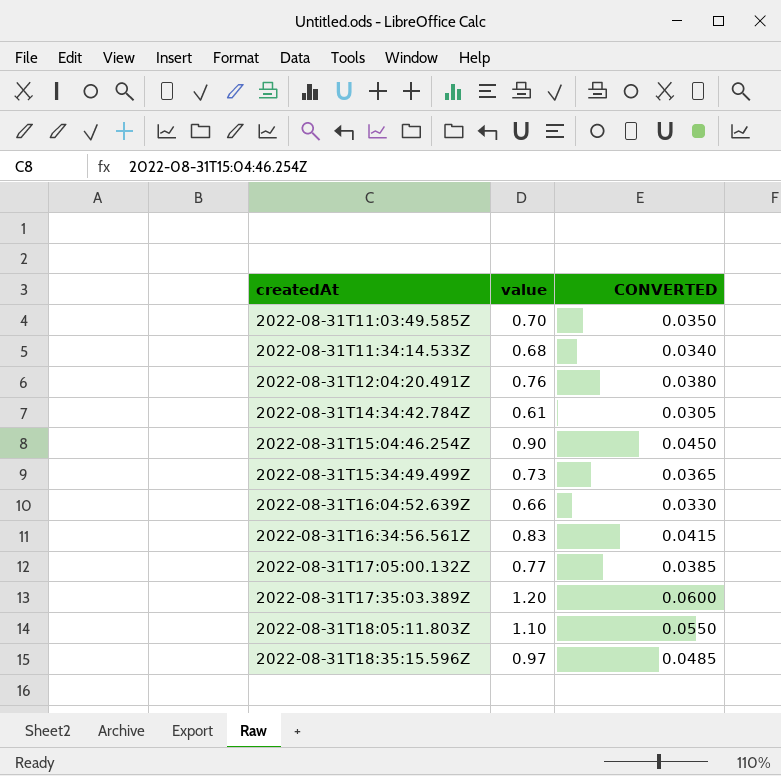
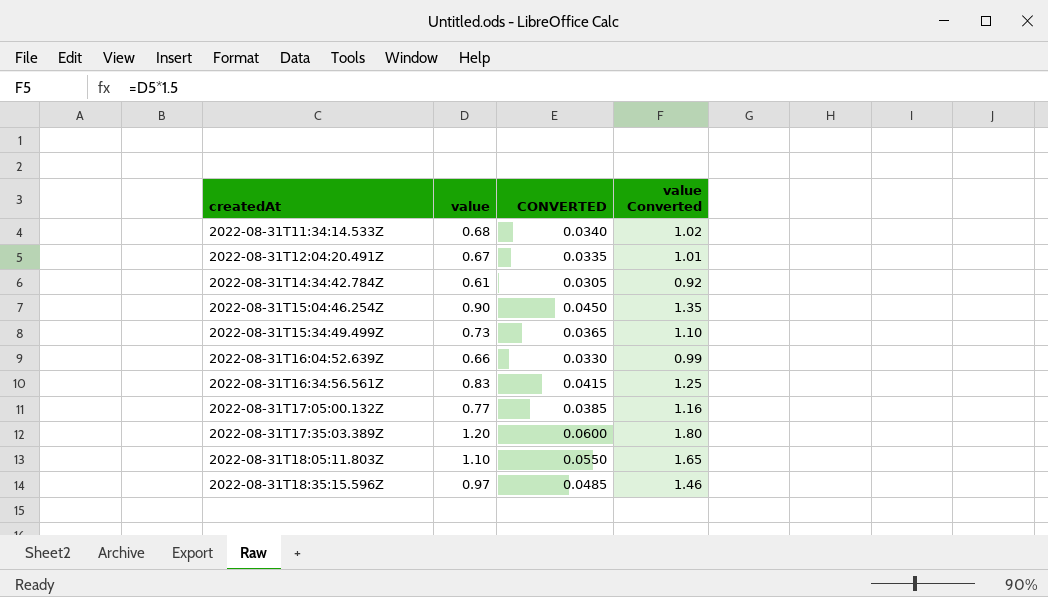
column value Converted | formula: none -> [value] * 1.5
row 2022-08-31T11:03:49.585Z: 0.70 | 0.0350 -> none
2022-08-31T12:04:20.491Z | value: 0.76 -> 0.67
2022-08-31T12:04:20.491Z | CONVERTED: 0.0380 -> 0.0335

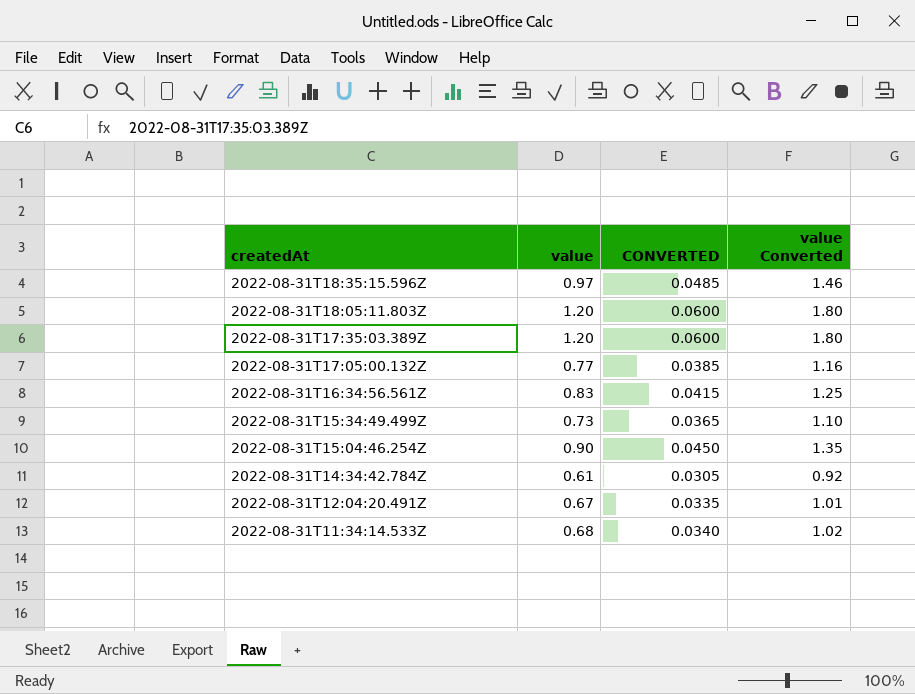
row order: createdAt ascending -> createdAt descending
row 2022-08-31T16:04:52.639Z: 0.66 | 0.0330 | 0.99 -> none
2022-08-31T18:05:11.803Z | value: 1.10 -> 1.20
2022-08-31T18:05:11.803Z | CONVERTED: 0.0550 -> 0.0600
2022-08-31T18:05:11.803Z | value Converted: 1.65 -> 1.80

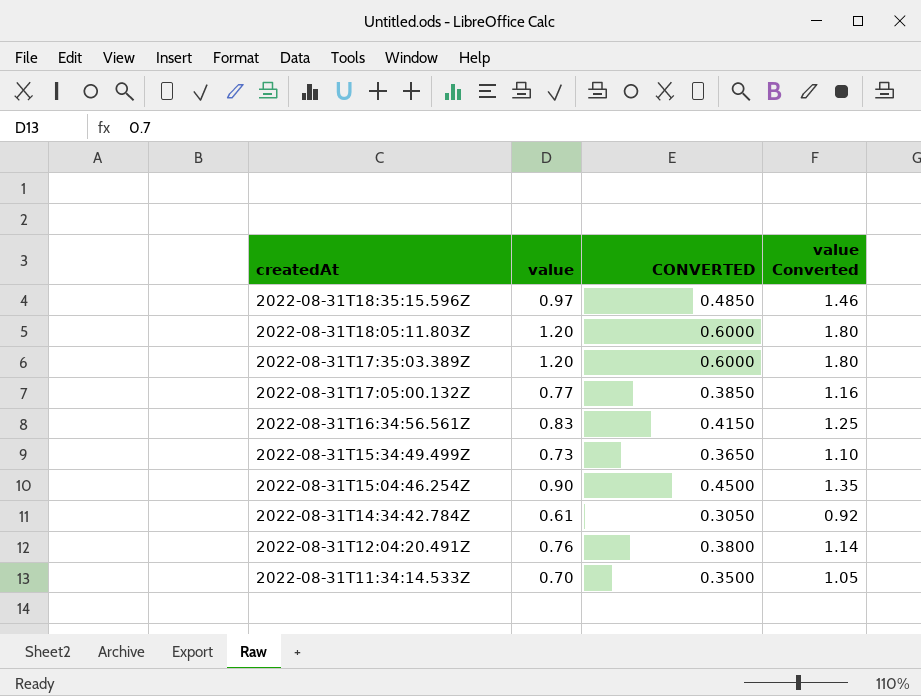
column CONVERTED | formula: [value] * 0.05 -> [value] * 0.5
2022-08-31T12:04:20.491Z | value: 0.67 -> 0.76
2022-08-31T12:04:20.491Z | value Converted: 1.01 -> 1.14
2022-08-31T11:34:14.533Z | value: 0.68 -> 0.70
2022-08-31T11:34:14.533Z | value Converted: 1.02 -> 1.05

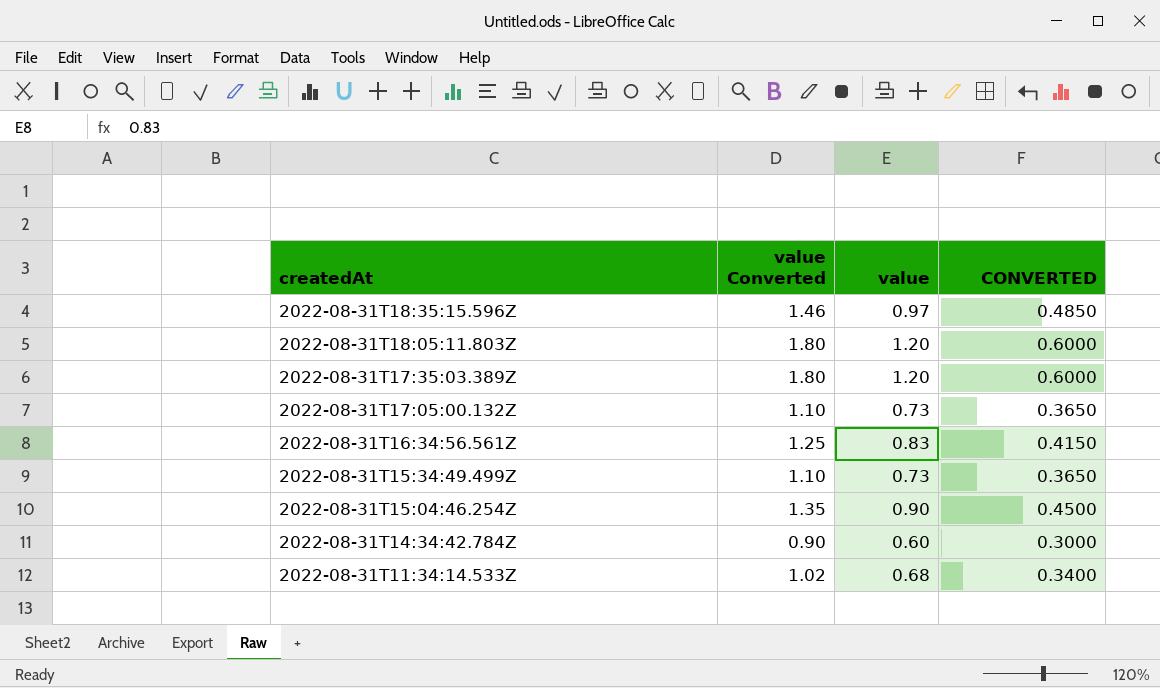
column value Converted | position: 4 -> 2
row 2022-08-31T12:04:20.491Z: 0.76 | 0.3800 | 1.14 -> none
2022-08-31T17:05:00.132Z | value Converted: 1.16 -> 1.10
2022-08-31T17:05:00.132Z | value: 0.77 -> 0.73
2022-08-31T17:05:00.132Z | CONVERTED: 0.3850 -> 0.3650
2022-08-31T14:34:42.784Z | value Converted: 0.92 -> 0.90
2022-08-31T14:34:42.784Z | value: 0.61 -> 0.60
2022-08-31T14:34:42.784Z | CONVERTED: 0.3050 -> 0.3000
2022-08-31T11:34:14.533Z | value Converted: 1.05 -> 1.02
2022-08-31T11:34:14.533Z | value: 0.70 -> 0.68
2022-08-31T11:34:14.533Z | CONVERTED: 0.3500 -> 0.3400

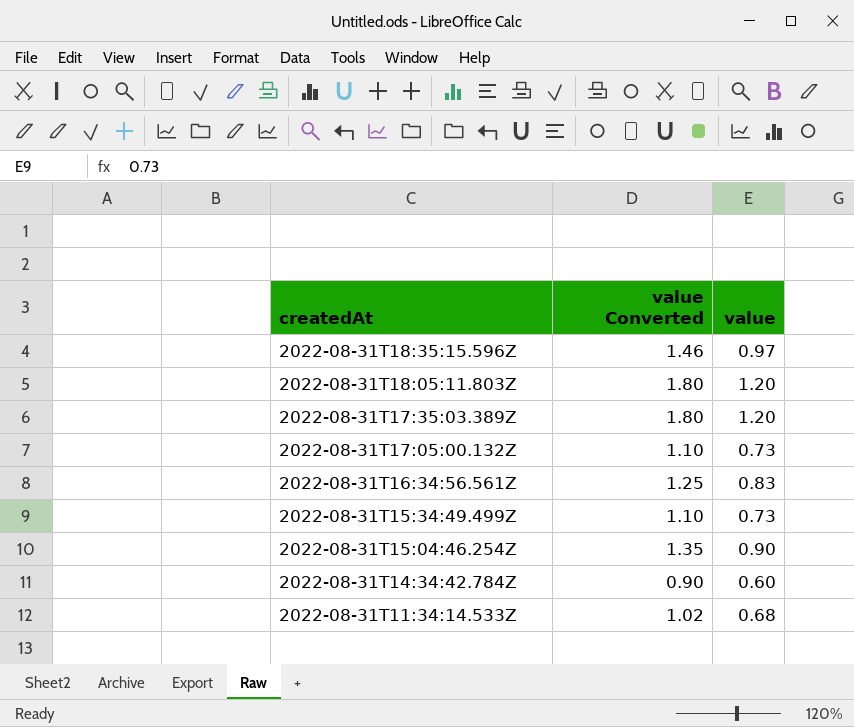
column CONVERTED | formula: [value] * 0.5 -> none

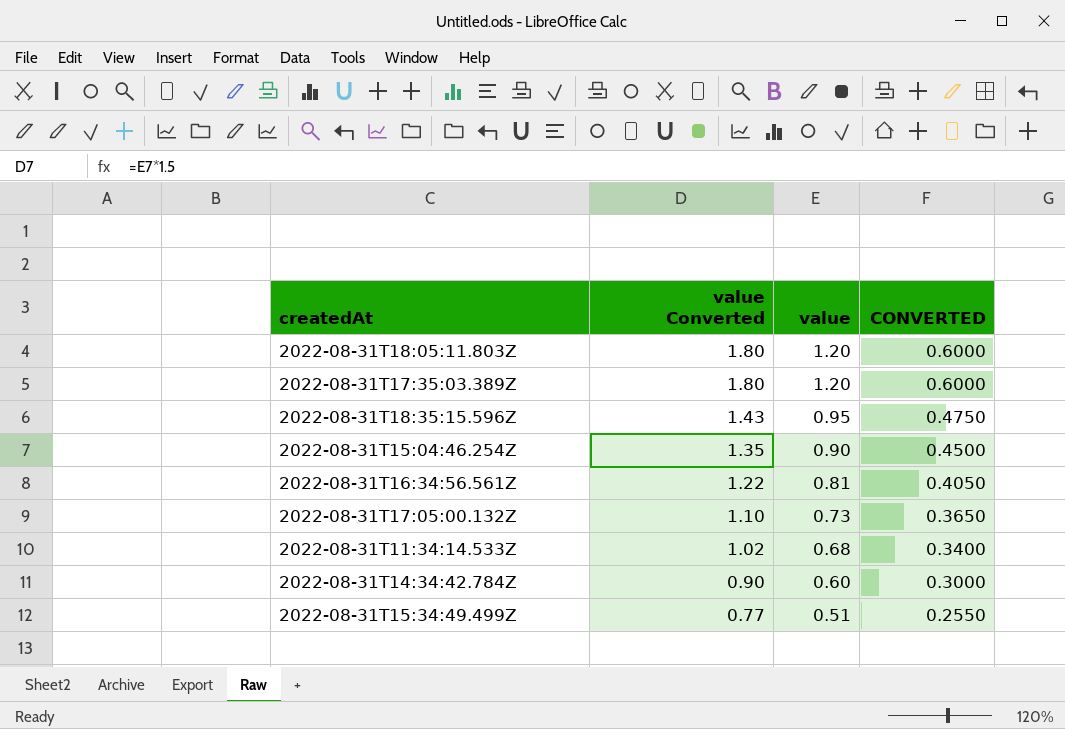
row order: createdAt descending -> value Converted descending
column CONVERTED | formula: none -> [value] * 0.5
2022-08-31T18:35:15.596Z | value Converted: 1.46 -> 1.43
2022-08-31T18:35:15.596Z | value: 0.97 -> 0.95
2022-08-31T16:34:56.561Z | value Converted: 1.25 -> 1.22
2022-08-31T16:34:56.561Z | value: 0.83 -> 0.81
2022-08-31T15:34:49.499Z | value Converted: 1.10 -> 0.77
2022-08-31T15:34:49.499Z | value: 0.73 -> 0.51

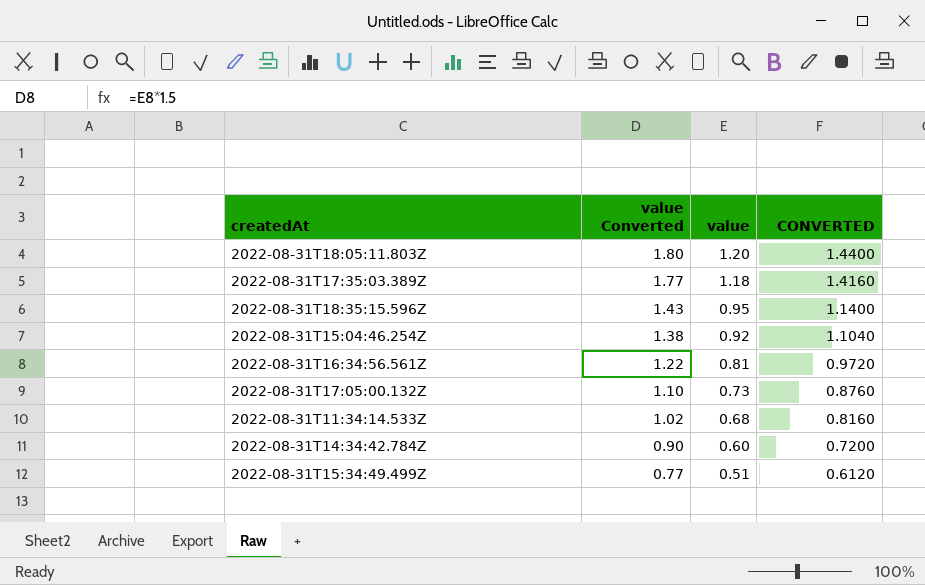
column CONVERTED | formula: [value] * 0.5 -> [value] * 1.2
2022-08-31T17:35:03.389Z | value Converted: 1.80 -> 1.77
2022-08-31T17:35:03.389Z | value: 1.20 -> 1.18
2022-08-31T15:04:46.254Z | value Converted: 1.35 -> 1.38
2022-08-31T15:04:46.254Z | value: 0.90 -> 0.92

